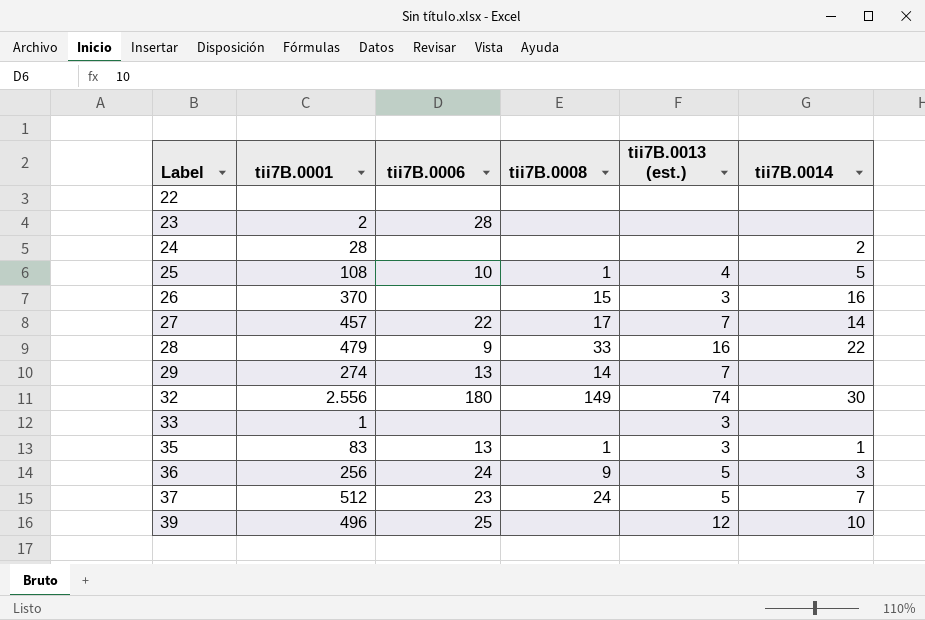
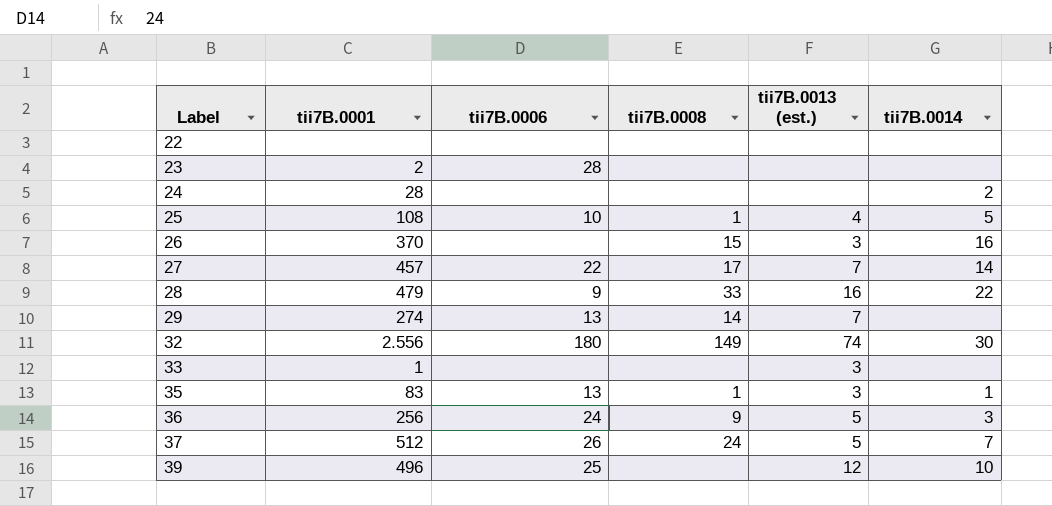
37 | tii7B.0006: 23 -> 26

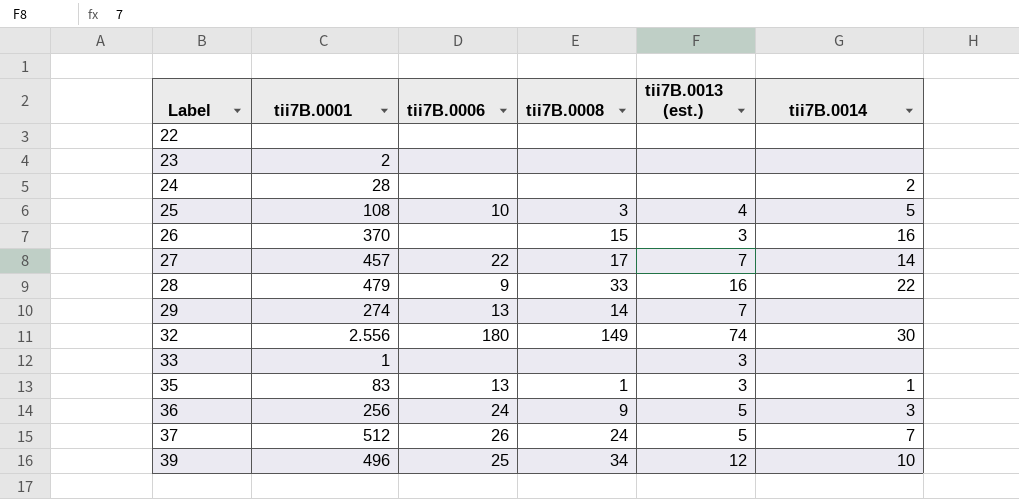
23 | tii7B.0006: 28 -> none
25 | tii7B.0008: 1 -> 3
39 | tii7B.0008: none -> 34

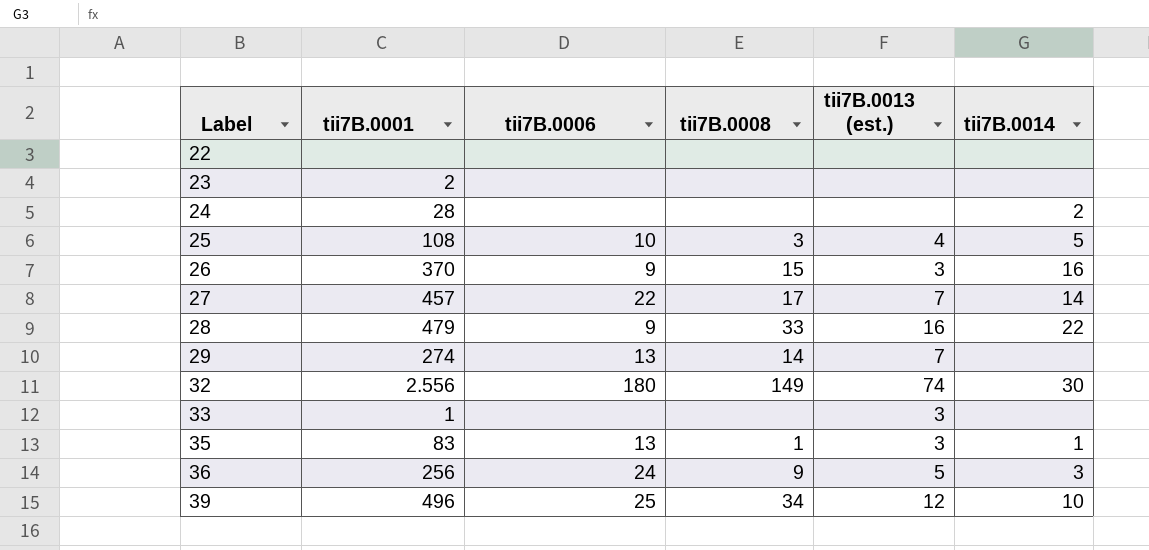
row 37: 512 | 26 | 24 | 5 | 7 -> none
26 | tii7B.0006: none -> 9

